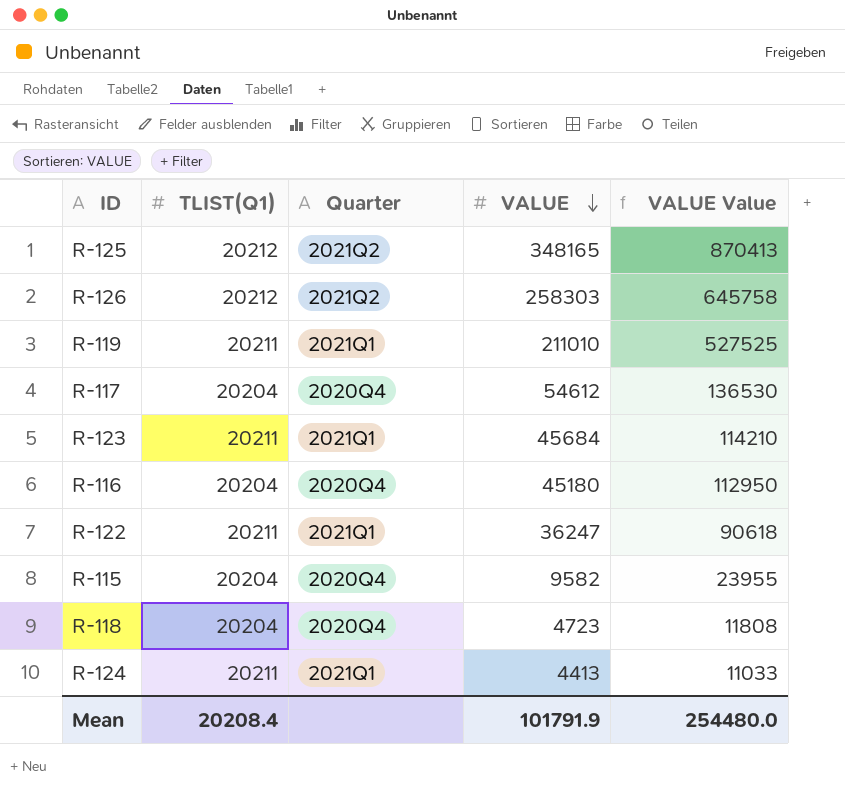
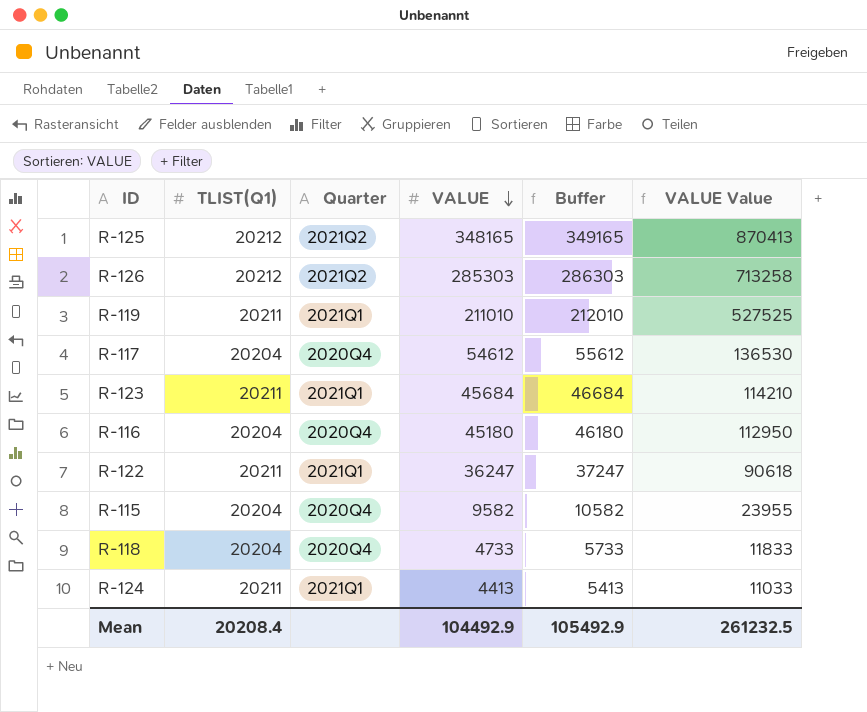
column Buffer | formula: none -> [VALUE] + 1000
R-126 | VALUE: 258303 -> 285303
R-126 | VALUE Value: 645758 -> 713258
R-118 | VALUE: 4723 -> 4733
R-118 | VALUE Value: 11808 -> 11833
Mean | VALUE: 101791.9 -> 104492.9
Mean | VALUE Value: 254480.0 -> 261232.5

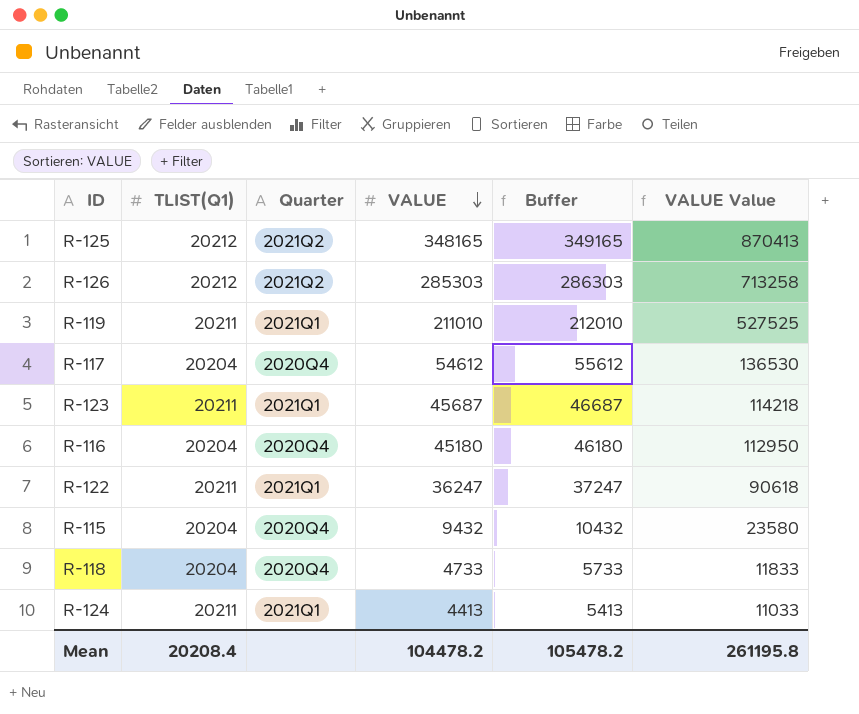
R-123 | VALUE: 45684 -> 45687
R-123 | Buffer: 46684 -> 46687
R-123 | VALUE Value: 114210 -> 114218
R-115 | VALUE: 9582 -> 9432
R-115 | Buffer: 10582 -> 10432
R-115 | VALUE Value: 23955 -> 23580
Mean | VALUE: 104492.9 -> 104478.2
Mean | Buffer: 105492.9 -> 105478.2
Mean | VALUE Value: 261232.5 -> 261195.8

